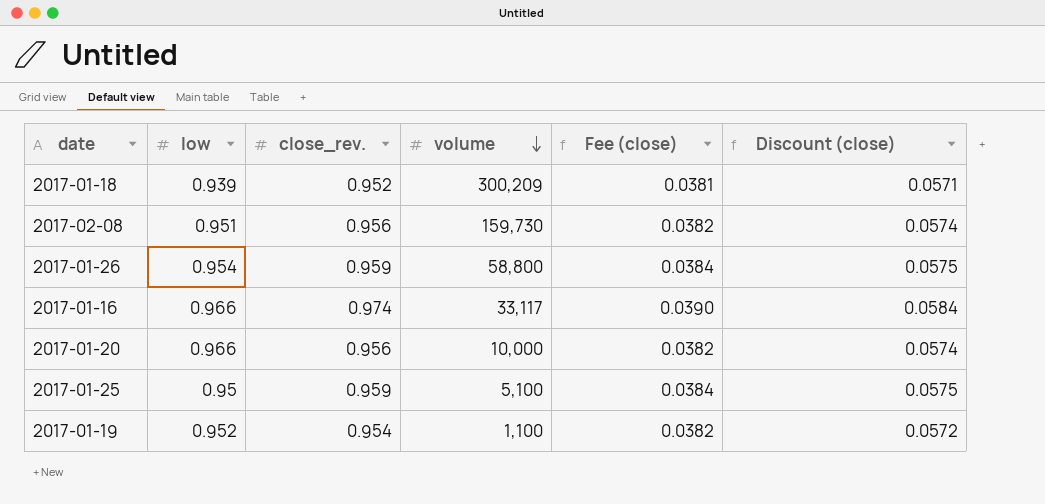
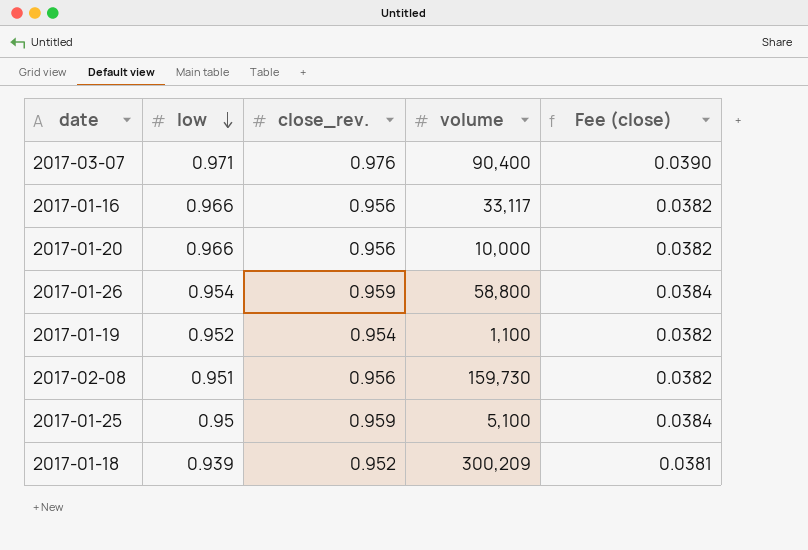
row order: volume descending -> low descending
column Discount (close) | formula: [close_rev.] * 0.06 -> none
row 2017-03-07: none -> 0.971 | 0.976 | 90,400 | 0.0390
2017-01-16 | close_rev.: 0.974 -> 0.956
2017-01-16 | Fee (close): 0.0390 -> 0.0382

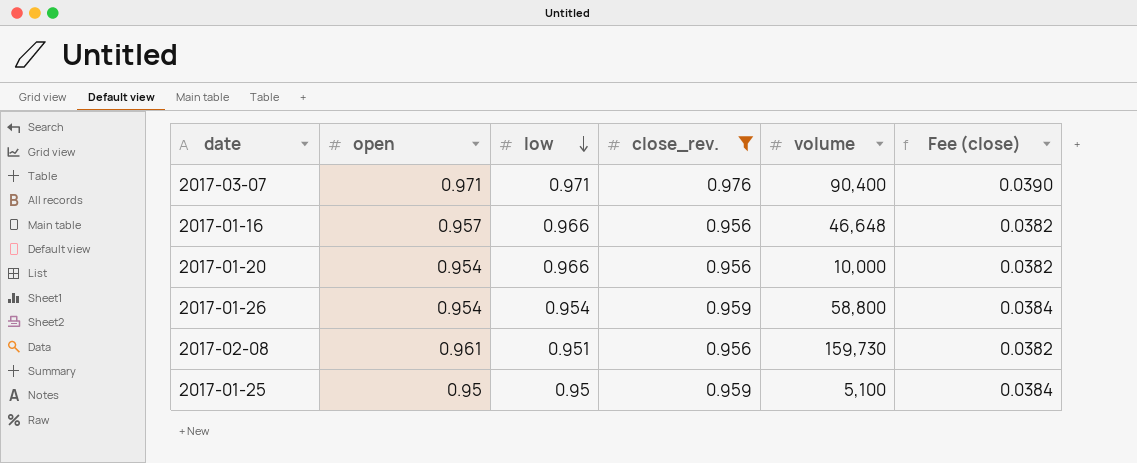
filter: none -> close_rev. >= 0.956
column open | position: none -> 2
2017-01-16 | volume: 33,117 -> 46,648

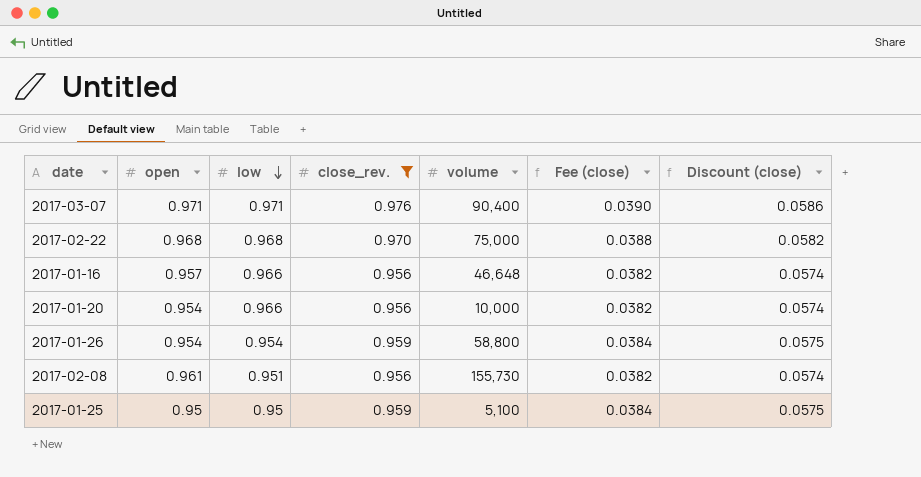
column Discount (close) | formula: none -> [close_rev.] * 0.06
row 2017-02-22: none -> 0.968 | 0.968 | 0.970 | 75,000 | 0.0388 | 0.0582
2017-02-08 | volume: 159,730 -> 155,730

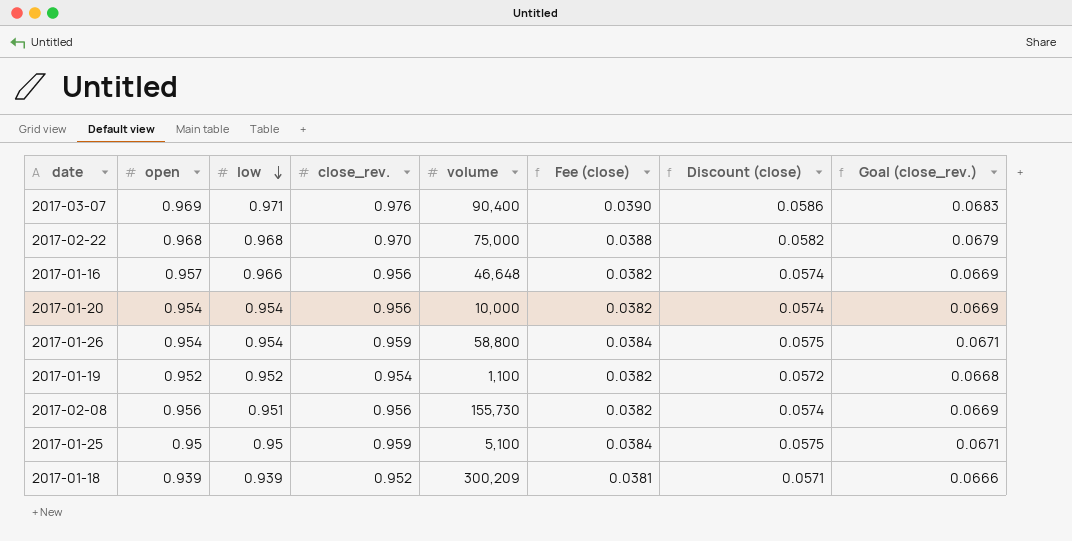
filter: close_rev. >= 0.956 -> none
column Goal (close_rev.) | formula: none -> [close_rev.] * 0.07
2017-03-07 | open: 0.971 -> 0.969
2017-01-20 | low: 0.966 -> 0.954
2017-02-08 | open: 0.961 -> 0.956

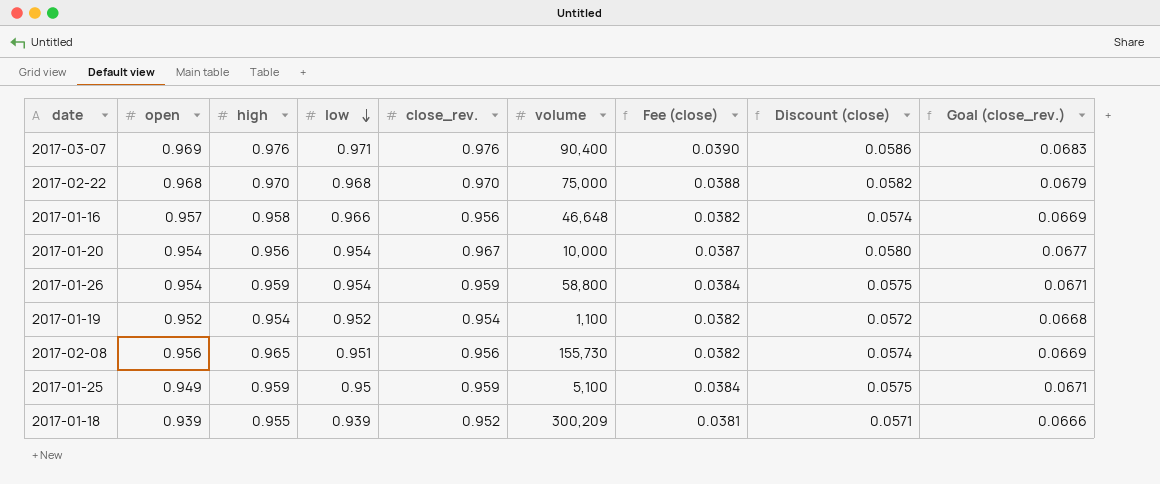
column high | position: none -> 3
2017-01-20 | close_rev.: 0.956 -> 0.967
2017-01-20 | Fee (close): 0.0382 -> 0.0387
2017-01-20 | Discount (close): 0.0574 -> 0.0580
2017-01-20 | Goal (close_rev.): 0.0669 -> 0.0677
2017-01-25 | open: 0.95 -> 0.949

